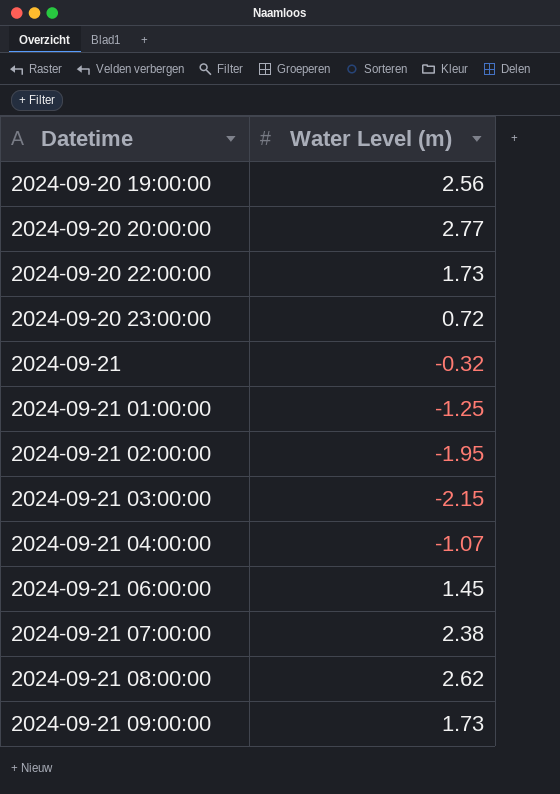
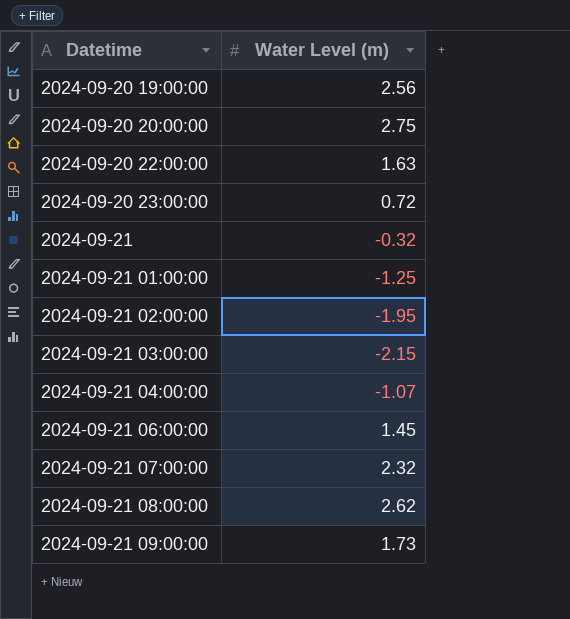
2024-09-20 20:00:00 | Water Level (m): 2.77 -> 2.75
2024-09-20 22:00:00 | Water Level (m): 1.73 -> 1.63
2024-09-21 07:00:00 | Water Level (m): 2.38 -> 2.32

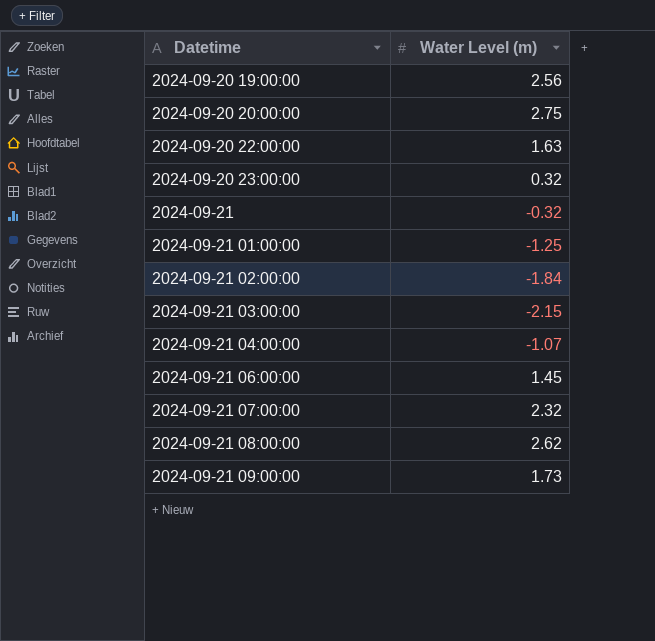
2024-09-20 23:00:00 | Water Level (m): 0.72 -> 0.32
2024-09-21 02:00:00 | Water Level (m): -1.95 -> -1.84

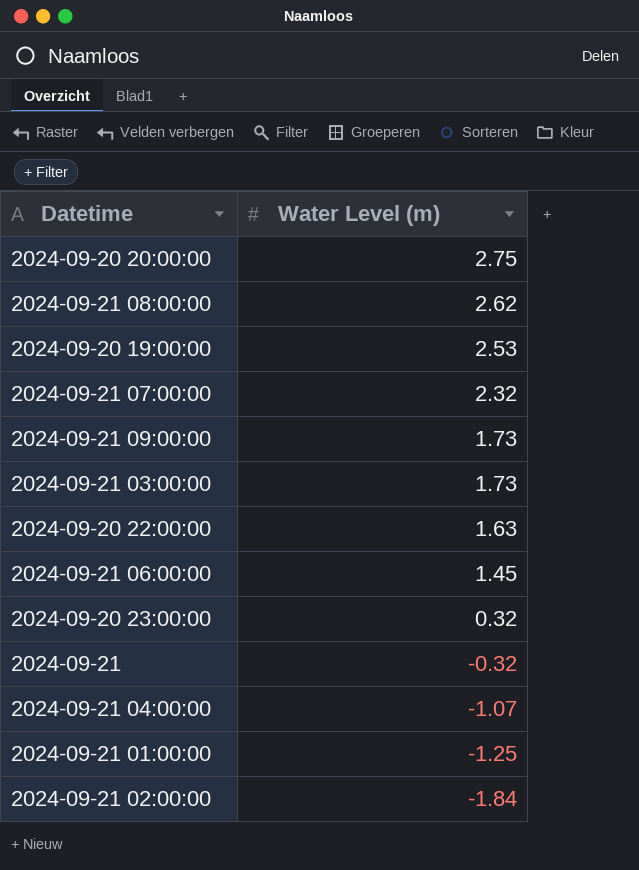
row order: Datetime ascending -> Water Level (m) descending
2024-09-20 19:00:00 | Water Level (m): 2.56 -> 2.53
2024-09-21 03:00:00 | Water Level (m): -2.15 -> 1.73

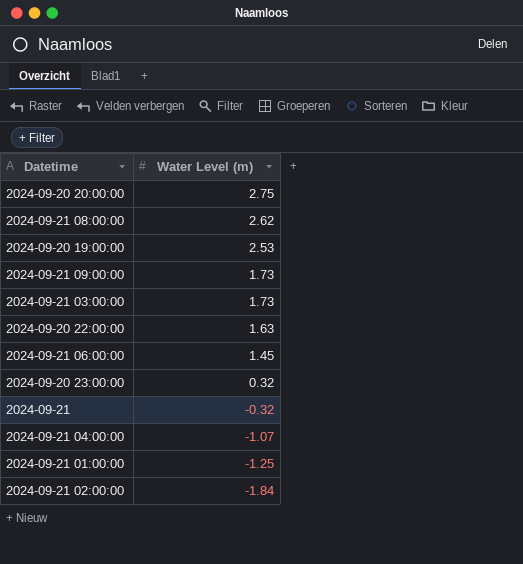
row 2024-09-21 07:00:00: 2.32 -> none

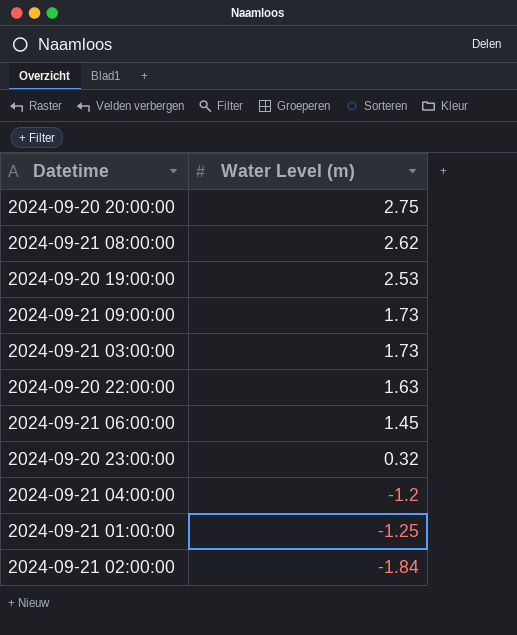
row 2024-09-21: -0.32 -> none
2024-09-21 04:00:00 | Water Level (m): -1.07 -> -1.2

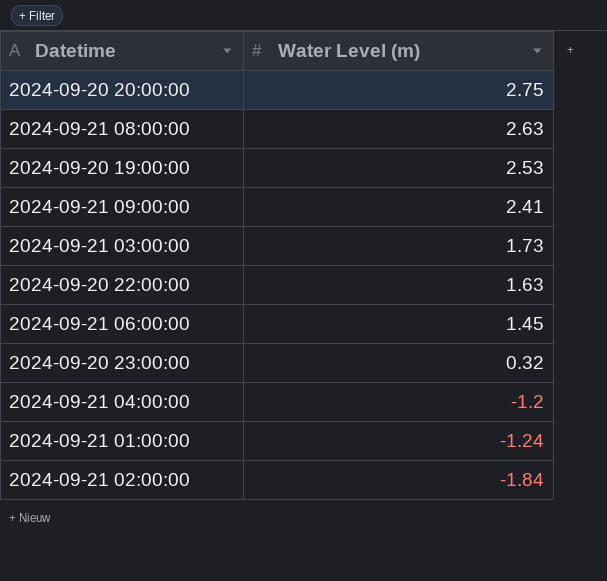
2024-09-21 08:00:00 | Water Level (m): 2.62 -> 2.63
2024-09-21 09:00:00 | Water Level (m): 1.73 -> 2.41
2024-09-21 01:00:00 | Water Level (m): -1.25 -> -1.24

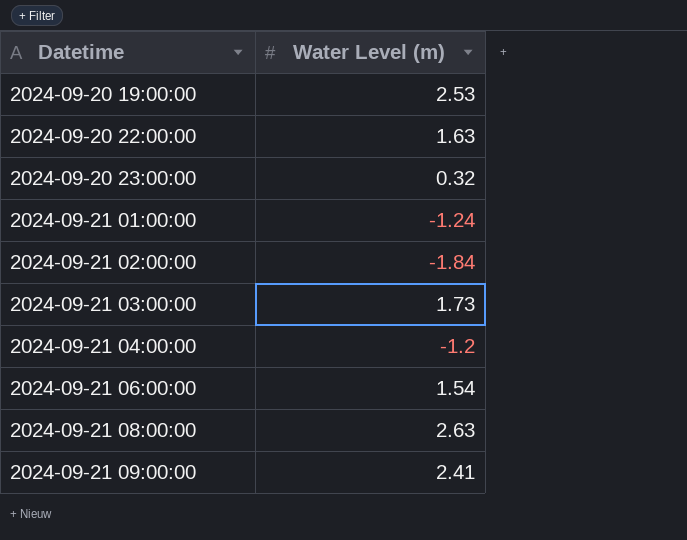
row order: Water Level (m) descending -> Datetime ascending
row 2024-09-20 20:00:00: 2.75 -> none
2024-09-21 06:00:00 | Water Level (m): 1.45 -> 1.54

